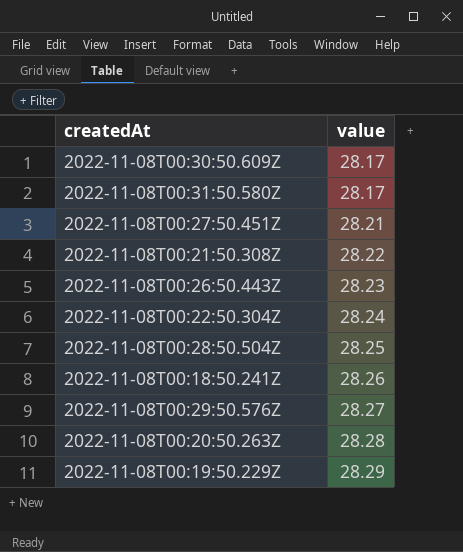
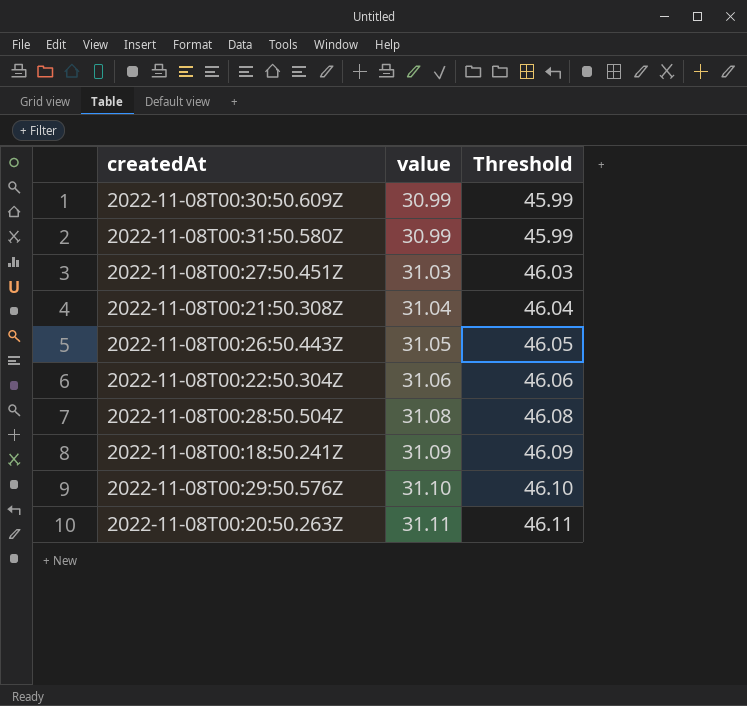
column Threshold | formula: none -> [value] + 15
row 2022-11-08T00:19:50.229Z: 28.29 -> none
2022-11-08T00:30:50.609Z | value: 28.17 -> 30.99
2022-11-08T00:31:50.580Z | value: 28.17 -> 30.99
2022-11-08T00:27:50.451Z | value: 28.21 -> 31.03
2022-11-08T00:21:50.308Z | value: 28.22 -> 31.04
2022-11-08T00:26:50.443Z | value: 28.23 -> 31.05
2022-11-08T00:22:50.304Z | value: 28.24 -> 31.06
2022-11-08T00:28:50.504Z | value: 28.25 -> 31.08
2022-11-08T00:18:50.241Z | value: 28.26 -> 31.09
2022-11-08T00:29:50.576Z | value: 28.27 -> 31.10
2022-11-08T00:20:50.263Z | value: 28.28 -> 31.11

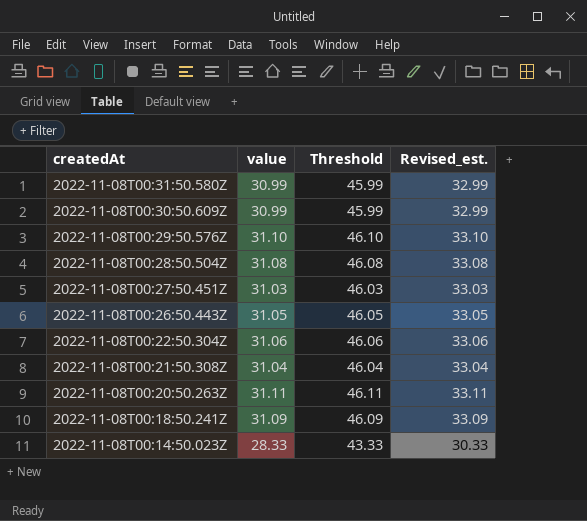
row order: value ascending -> createdAt descending
column Revised_est. | formula: none -> [value] + 2
row 2022-11-08T00:14:50.023Z: none -> 28.33 | 43.33 | 30.33

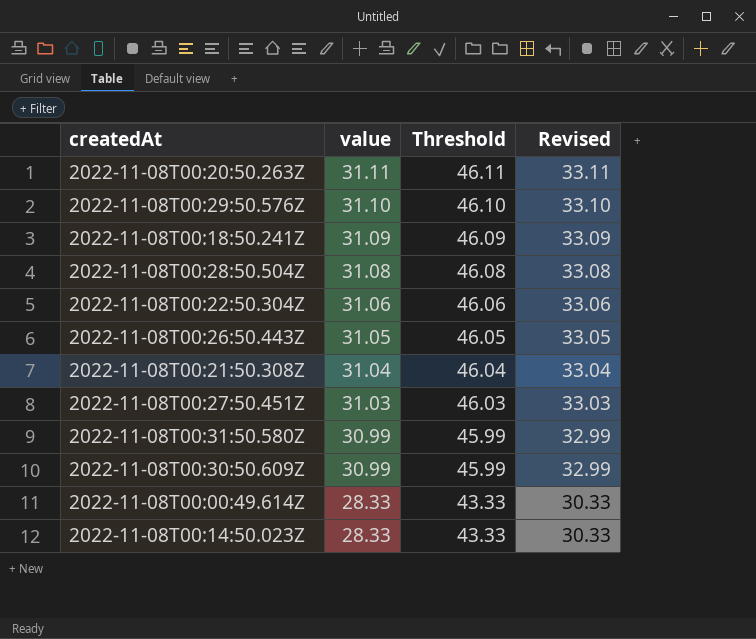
row order: createdAt descending -> value descending
column name: Revised_est. -> Revised
row 2022-11-08T00:00:49.614Z: none -> 28.33 | 43.33 | 30.33

